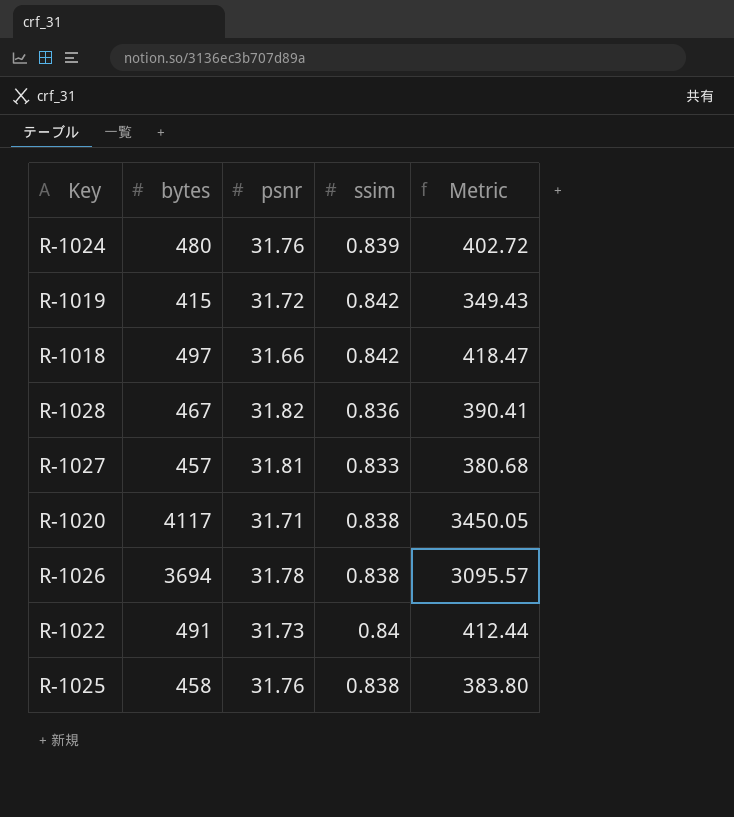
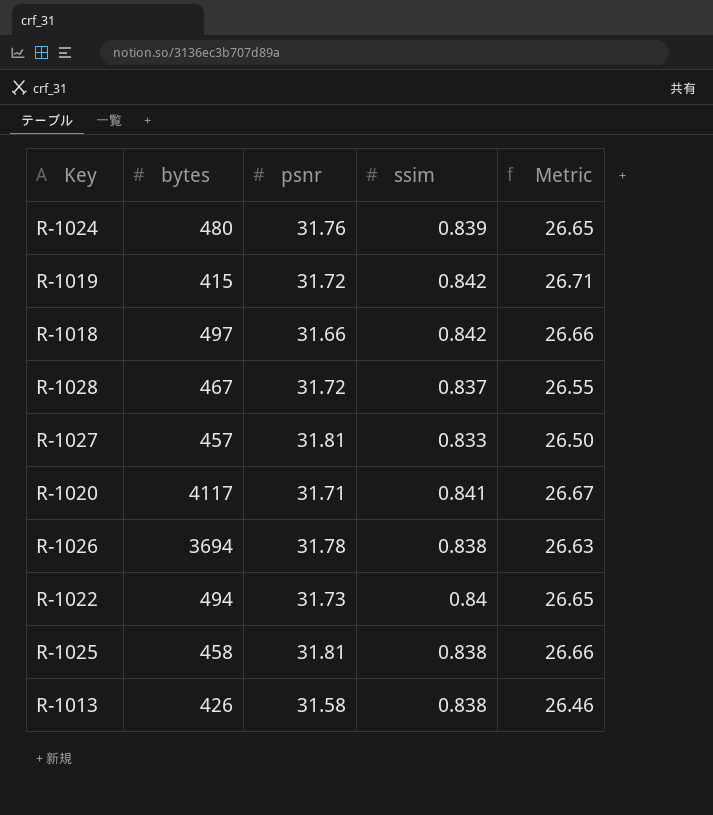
column Metric | formula: [bytes] * [ssim] -> [psnr] * [ssim]
R-1028 | psnr: 31.82 -> 31.72
R-1028 | ssim: 0.836 -> 0.837
R-1020 | ssim: 0.838 -> 0.841
R-1022 | bytes: 491 -> 494
R-1025 | psnr: 31.76 -> 31.81
row R-1013: none -> 426 | 31.58 | 0.838 | 26.46

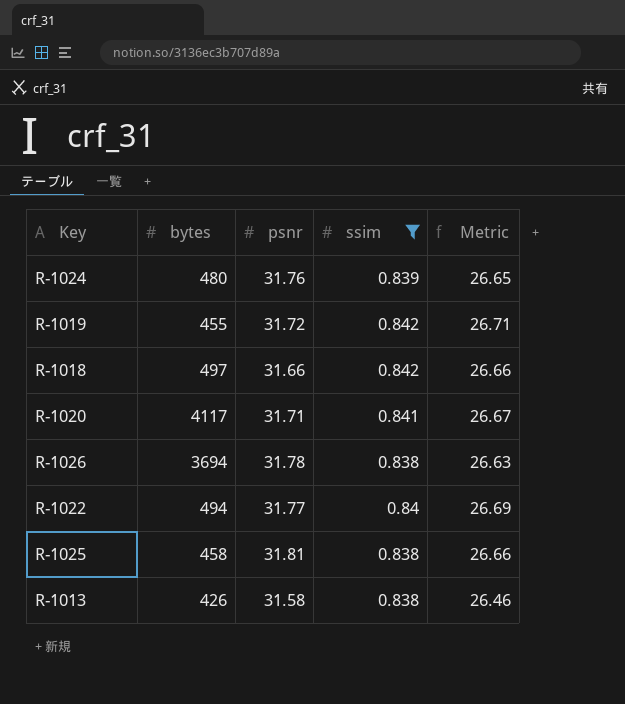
filter: none -> ssim >= 0.838
R-1019 | bytes: 415 -> 455
R-1022 | psnr: 31.73 -> 31.77
R-1022 | Metric: 26.65 -> 26.69

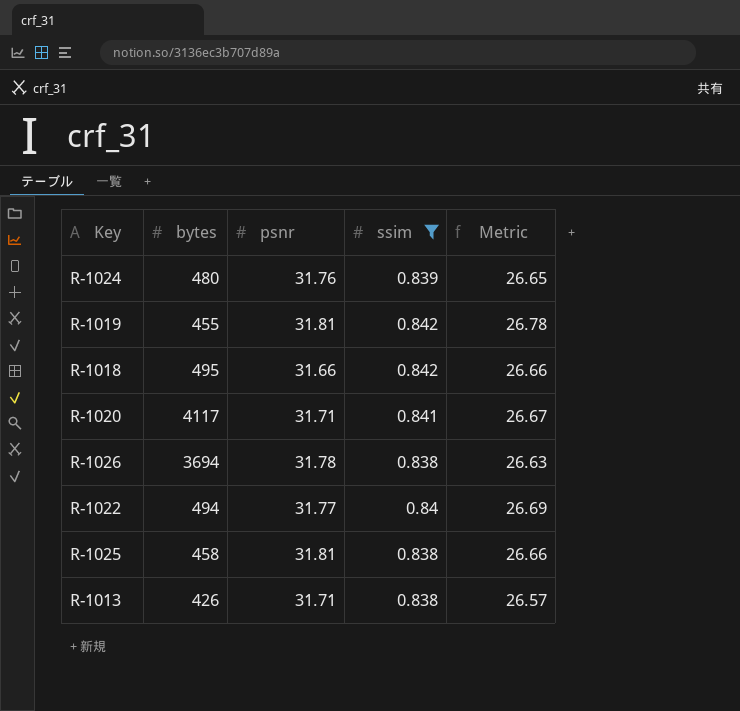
R-1019 | psnr: 31.72 -> 31.81
R-1019 | Metric: 26.71 -> 26.78
R-1018 | bytes: 497 -> 495
R-1013 | psnr: 31.58 -> 31.71
R-1013 | Metric: 26.46 -> 26.57

